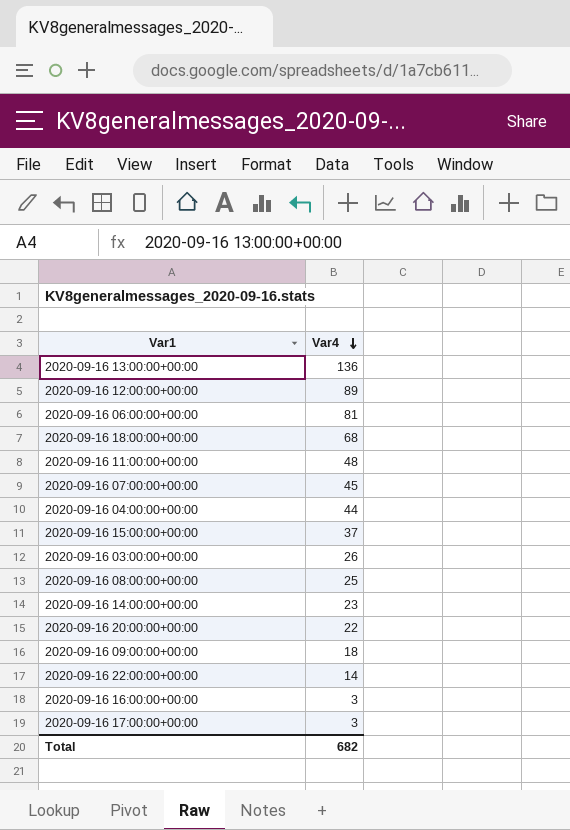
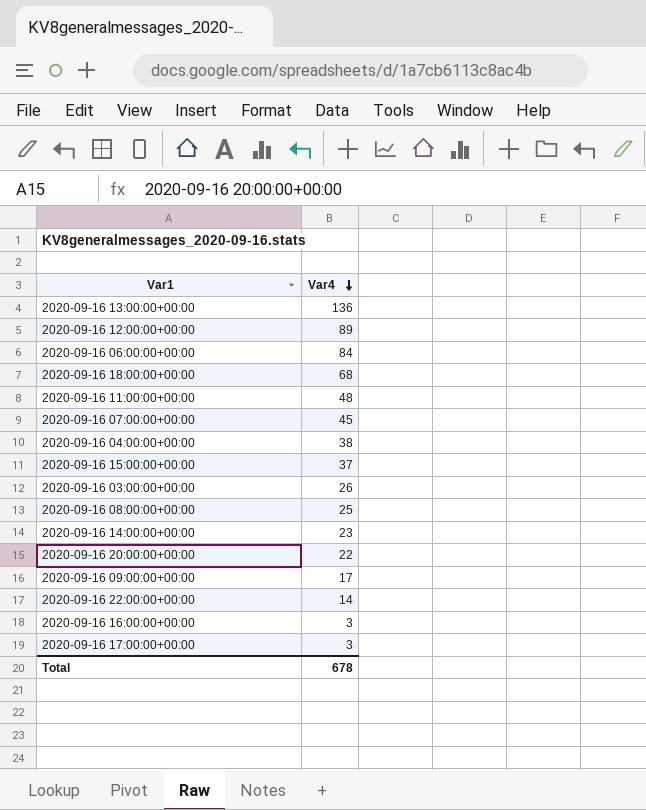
2020-09-16 06:00:00+00:00 | Var4: 81 -> 84
2020-09-16 04:00:00+00:00 | Var4: 44 -> 38
2020-09-16 09:00:00+00:00 | Var4: 18 -> 17
Total | Var4: 682 -> 678

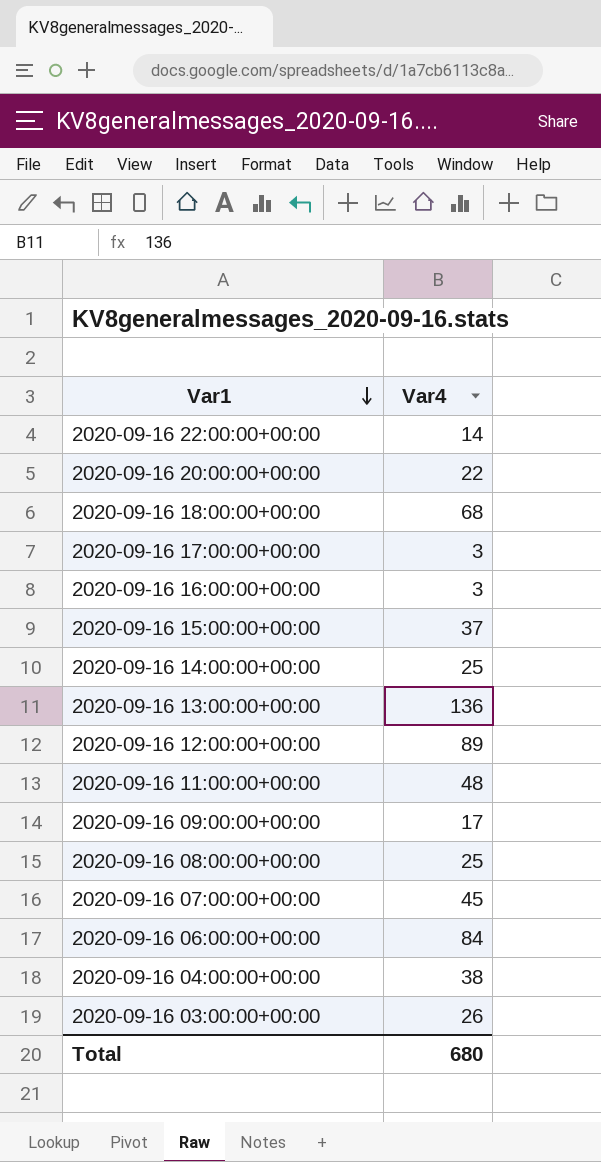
row order: Var4 descending -> Var1 descending
2020-09-16 14:00:00+00:00 | Var4: 23 -> 25
Total | Var4: 678 -> 680

